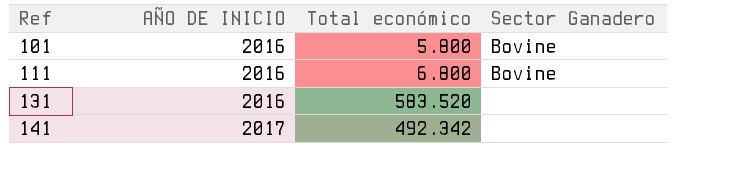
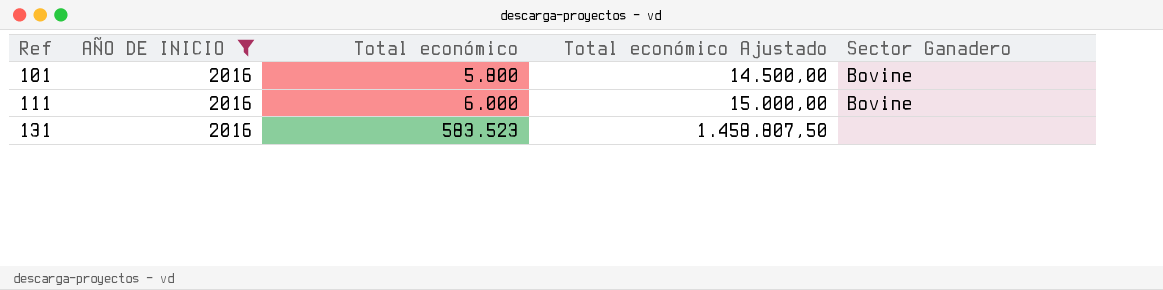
filter: none -> AÑO DE INICIO = 2016
column Total económico Ajustado | formula: none -> [Total económico] * 2,5
111 | Total económico: 6.800 -> 6.000
131 | Total económico: 583.520 -> 583.523

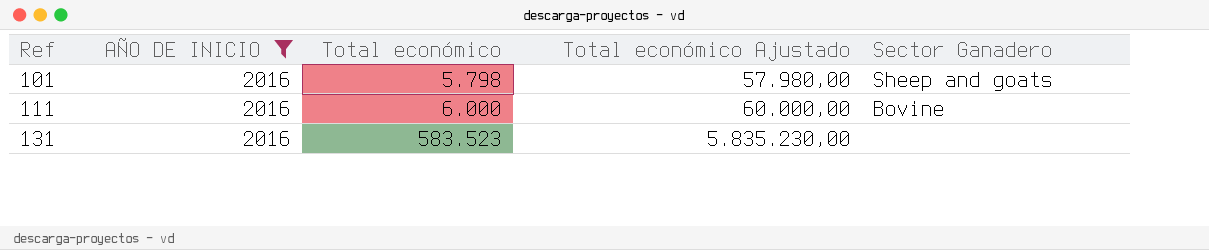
column Total económico Ajustado | formula: [Total económico] * 2,5 -> [Total económico] * 10
101 | Total económico: 5.800 -> 5.798
101 | Sector Ganadero: Bovine -> Sheep and goats

